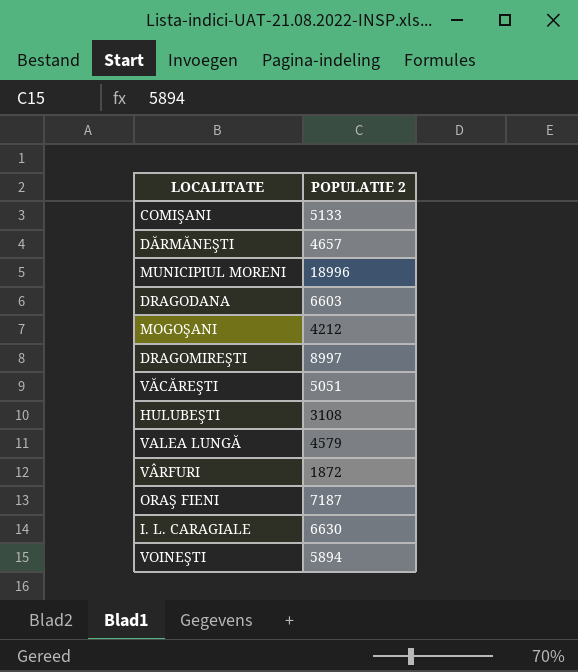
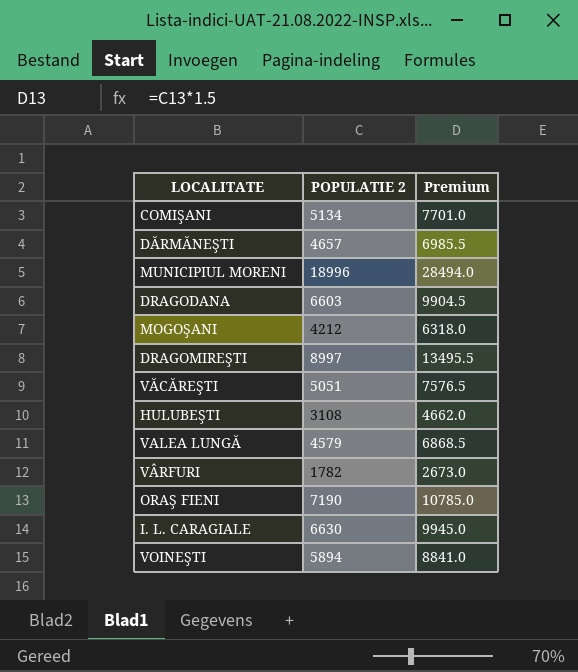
column Premium | formula: none -> [POPULATIE 2] * 1.5
COMIŞANI | POPULATIE 2: 5133 -> 5134
VÂRFURI | POPULATIE 2: 1872 -> 1782
ORAŞ FIENI | POPULATIE 2: 7187 -> 7190

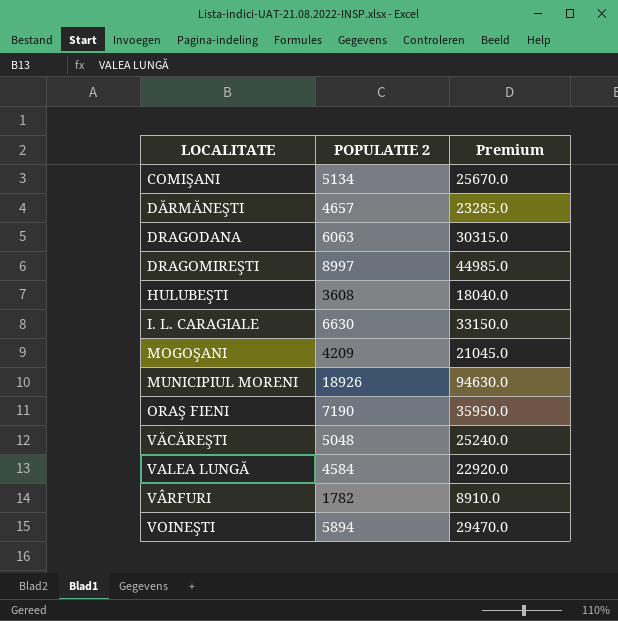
row order: none -> LOCALITATE ascending
column Premium | formula: [POPULATIE 2] * 1.5 -> [POPULATIE 2] * 5
DRAGODANA | POPULATIE 2: 6603 -> 6063
HULUBEŞTI | POPULATIE 2: 3108 -> 3608
MOGOŞANI | POPULATIE 2: 4212 -> 4209
MUNICIPIUL MORENI | POPULATIE 2: 18996 -> 18926
VĂCĂREŞTI | POPULATIE 2: 5051 -> 5048
VALEA LUNGĂ | POPULATIE 2: 4579 -> 4584

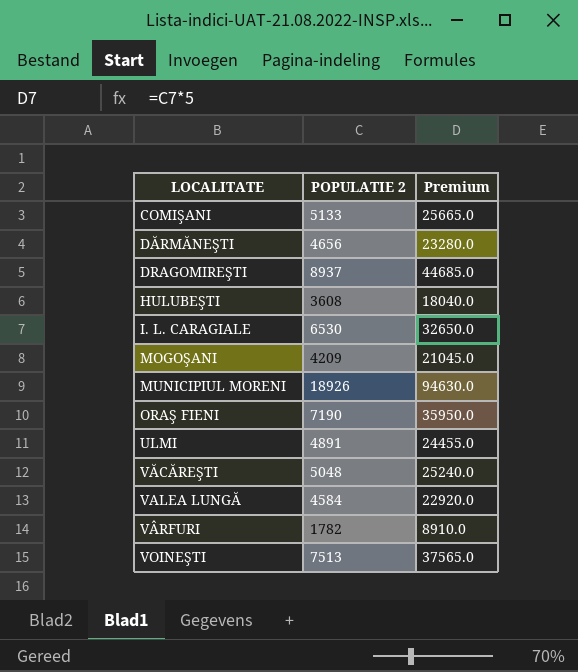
row DRAGODANA: 6063 | 30315.0 -> none
COMIŞANI | POPULATIE 2: 5134 -> 5133
COMIŞANI | Premium: 25670.0 -> 25665.0
DĂRMĂNEŞTI | POPULATIE 2: 4657 -> 4656
DĂRMĂNEŞTI | Premium: 23285.0 -> 23280.0
DRAGOMIREŞTI | POPULATIE 2: 8997 -> 8937
DRAGOMIREŞTI | Premium: 44985.0 -> 44685.0
I. L. CARAGIALE | POPULATIE 2: 6630 -> 6530
I. L. CARAGIALE | Premium: 33150.0 -> 32650.0
row ULMI: none -> 4891 | 24455.0
VOINEŞTI | POPULATIE 2: 5894 -> 7513
VOINEŞTI | Premium: 29470.0 -> 37565.0

